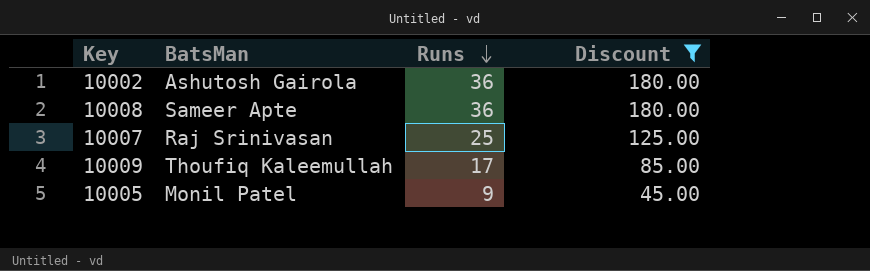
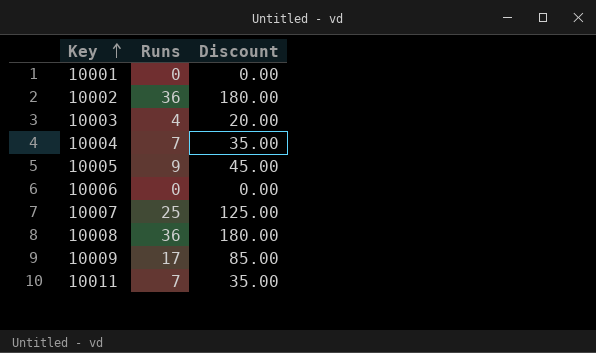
filter: Discount >= 45.00 -> none
row order: Runs descending -> Key ascending
column BatsMan | position: 2 -> none

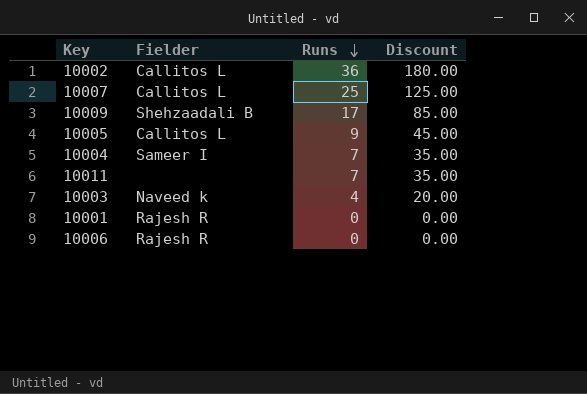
row order: Key ascending -> Runs descending
column Fielder | position: none -> 2
row 10008: 36 | 180.00 -> none

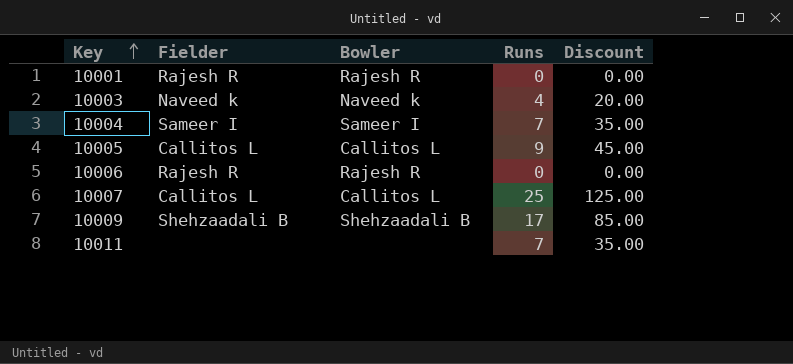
row order: Runs descending -> Key ascending
column Bowler | position: none -> 3
row 10002: Callitos L | 36 | 180.00 -> none

